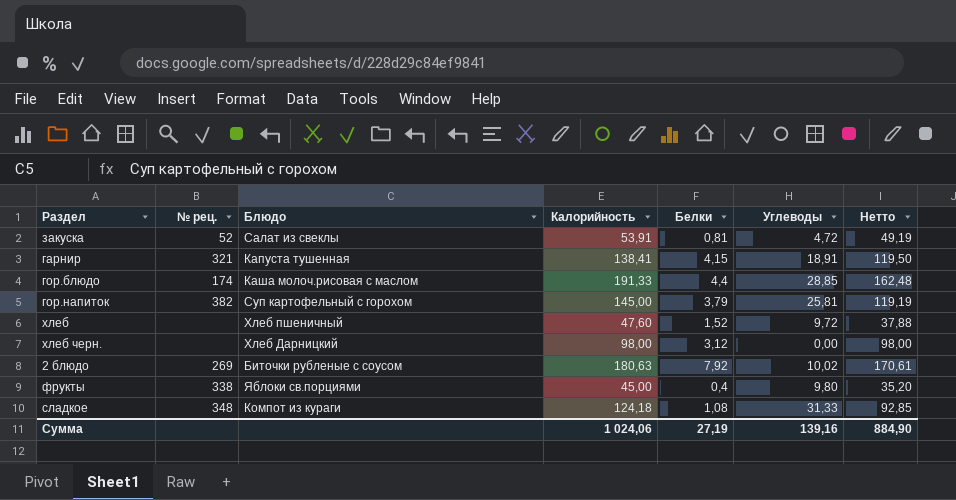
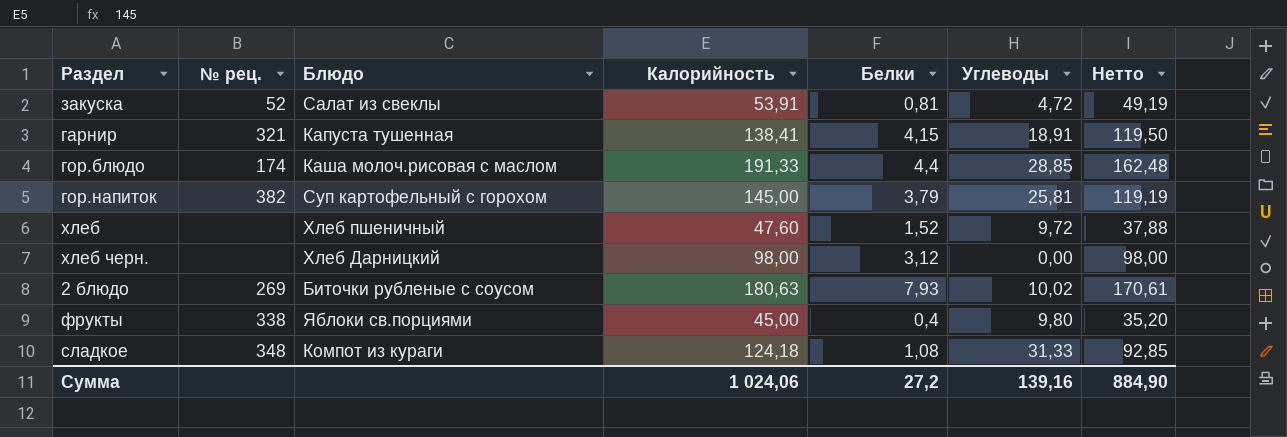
2 блюдо | Белки: 7,92 -> 7,93
Сумма | Белки: 27,19 -> 27,2

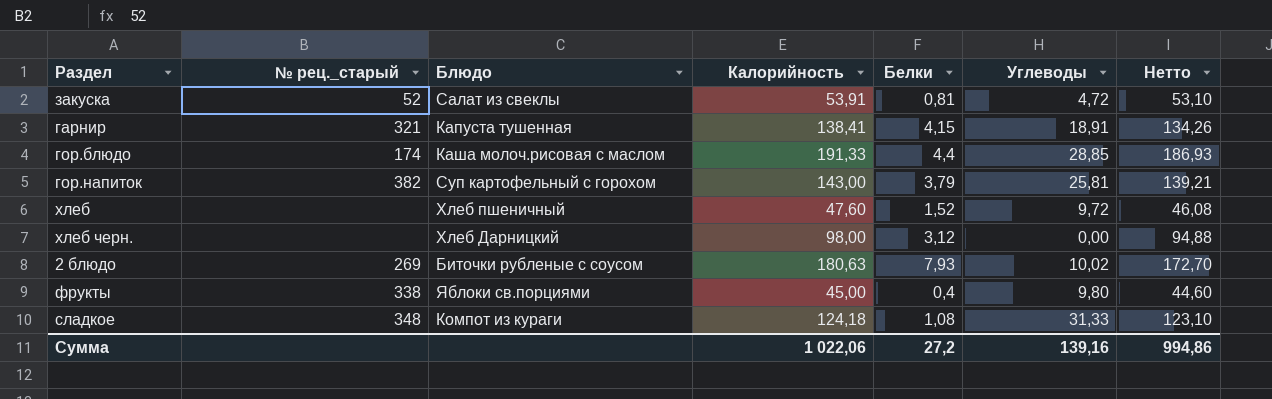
column name: № рец. -> № рец._старый
column Нетто | formula: [Калорийность] - [Углеводы] -> [Калорийность] - [Белки]
гор.напиток | Калорийность: 145,00 -> 143,00
Сумма | Калорийность: 1 024,06 -> 1 022,06
Сумма | Нетто: 884,90 -> 994,86

